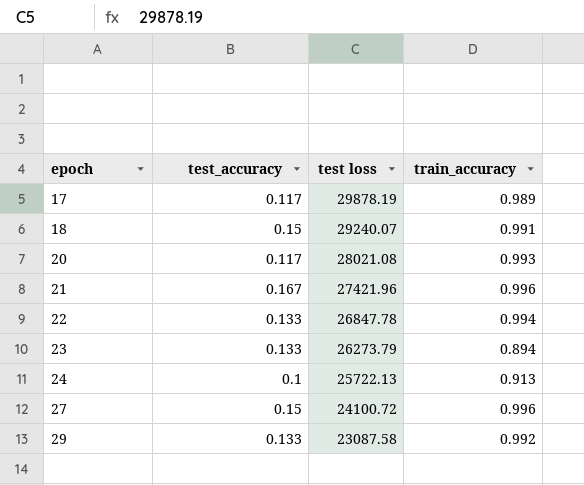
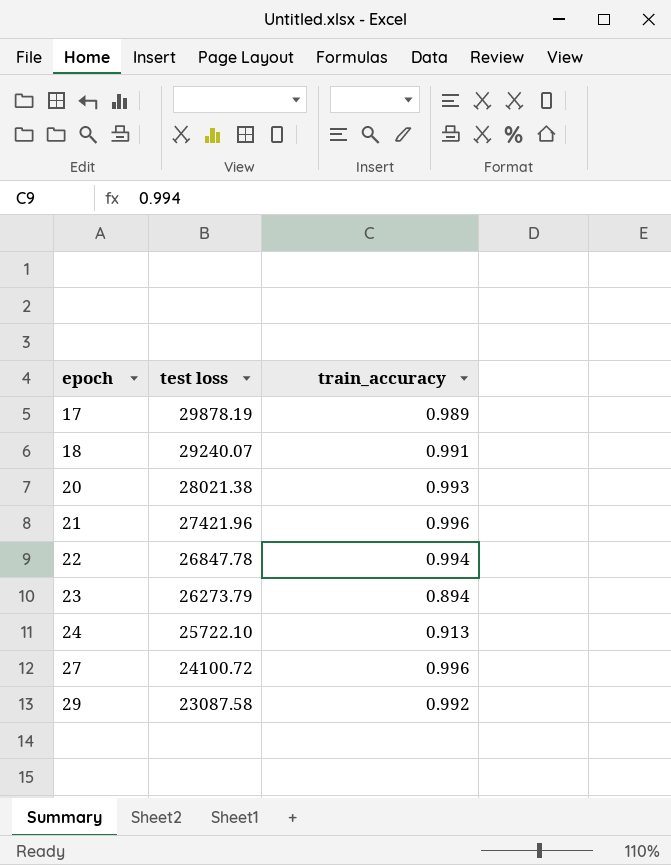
column test_accuracy | position: 2 -> none
20 | test loss: 28021.08 -> 28021.38
24 | test loss: 25722.13 -> 25722.10

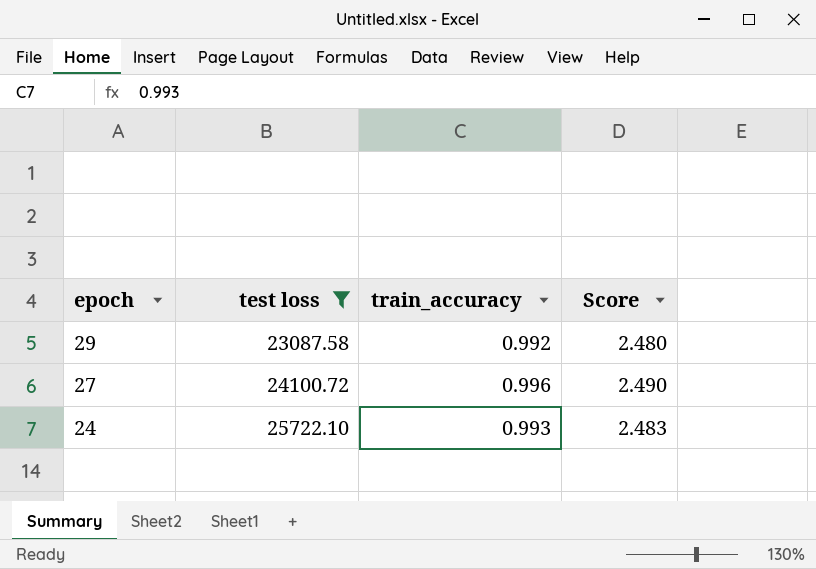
filter: none -> test loss <= 25722.10
row order: epoch ascending -> epoch descending
column Score | formula: none -> [train_accuracy] * 2.5
24 | train_accuracy: 0.913 -> 0.993

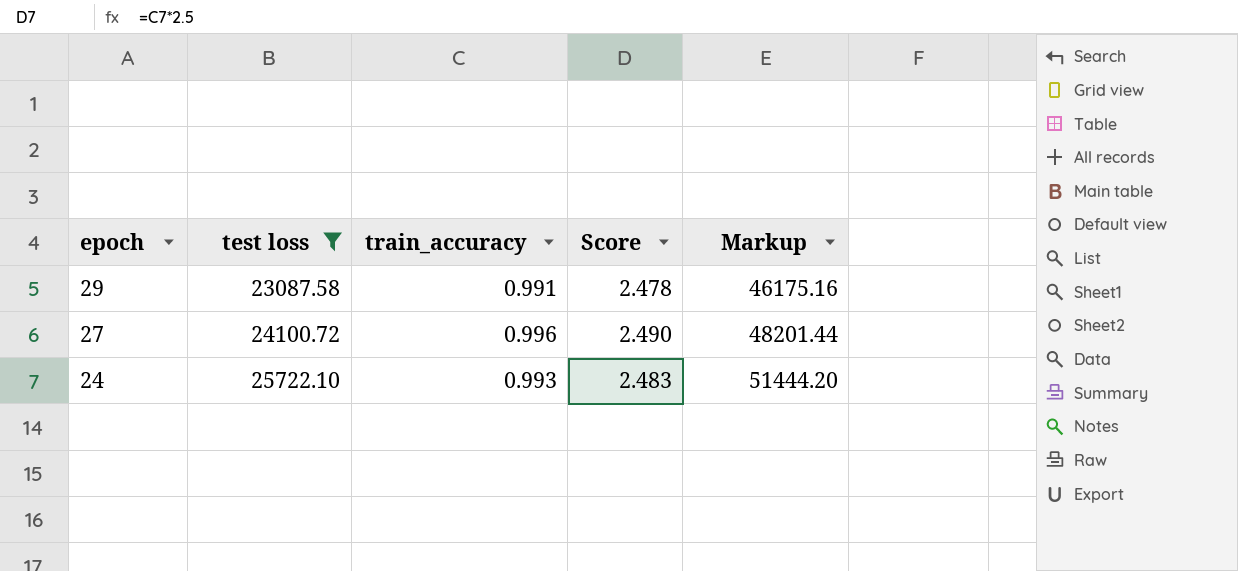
column Markup | formula: none -> [test loss] * 2
29 | train_accuracy: 0.992 -> 0.991
29 | Score: 2.480 -> 2.478

